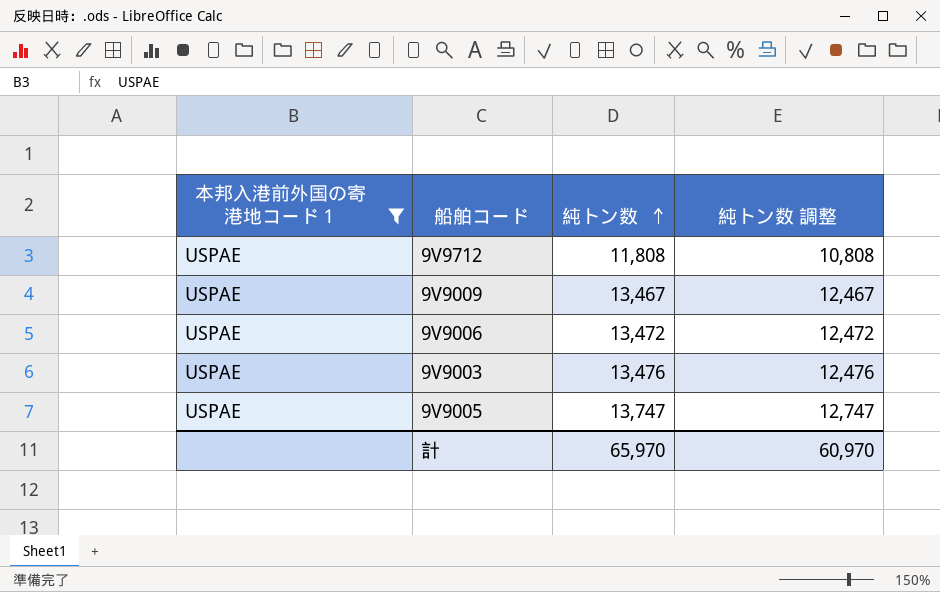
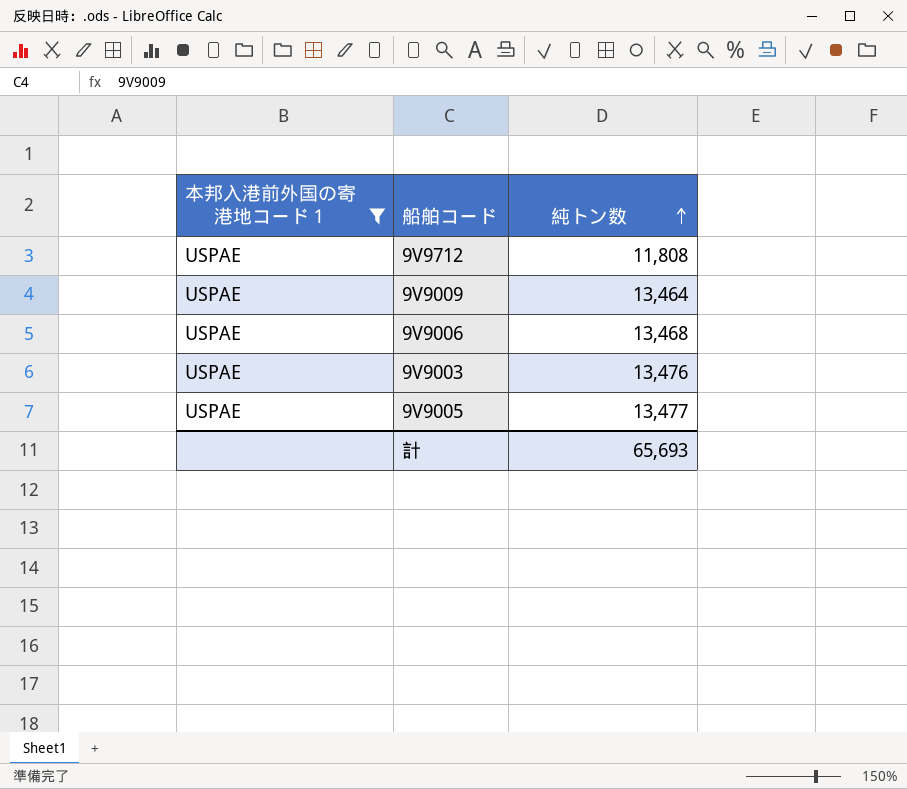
column 純トン数 調整 | formula: [純トン数] - 1000 -> none
9V9009 | 純トン数: 13,467 -> 13,464
9V9006 | 純トン数: 13,472 -> 13,468
9V9005 | 純トン数: 13,747 -> 13,477
計 | 純トン数: 65,970 -> 65,693

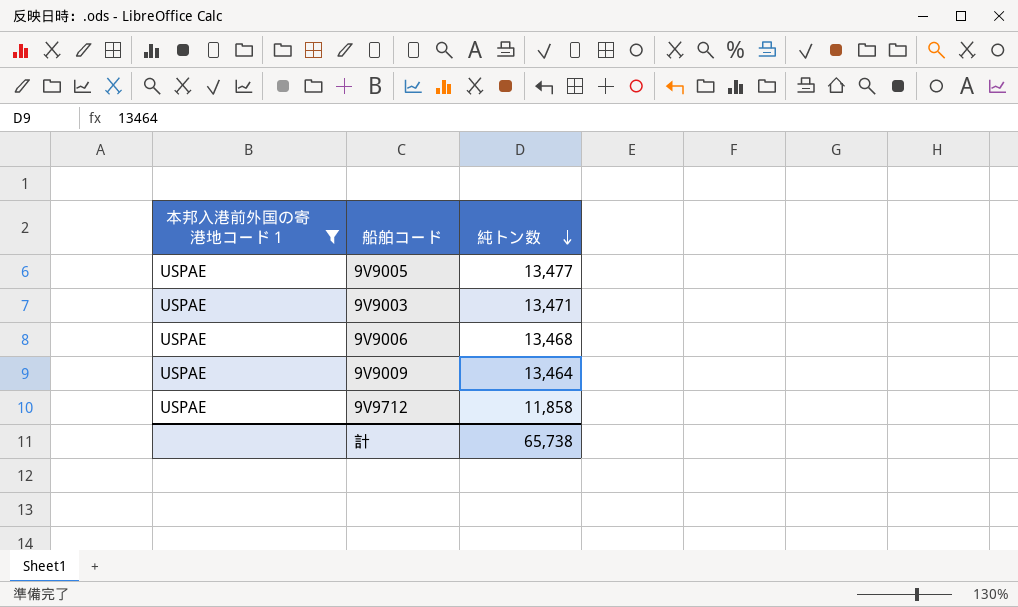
row order: 純トン数 ascending -> 純トン数 descending
9V9003 | 純トン数: 13,476 -> 13,471
9V9712 | 純トン数: 11,808 -> 11,858
計 | 純トン数: 65,693 -> 65,738

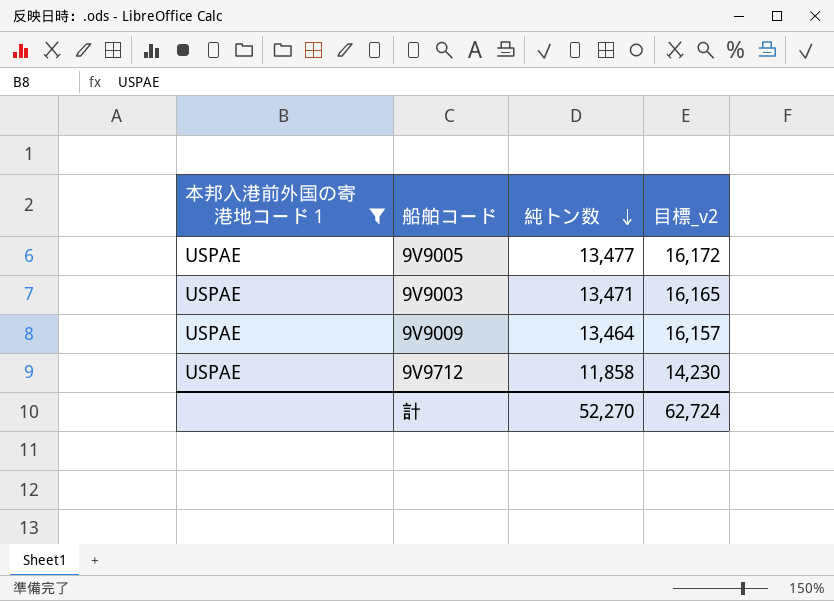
column 目標_v2 | formula: none -> [純トン数] * 1.2
row 9V9006: USPAE | 13,468 -> none
計 | 純トン数: 65,738 -> 52,270

